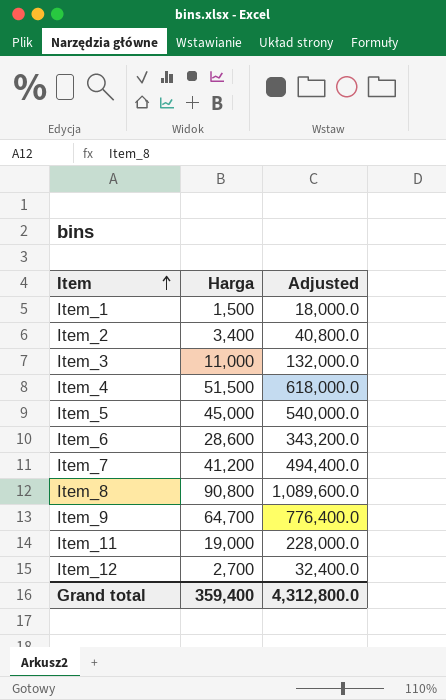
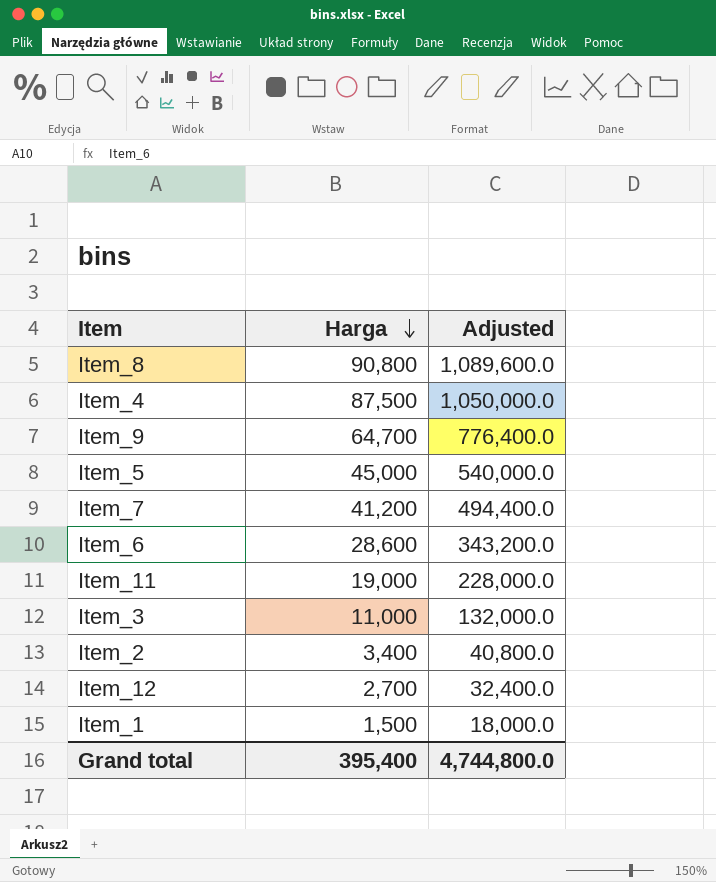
row order: Item ascending -> Harga descending
Item_4 | Harga: 51,500 -> 87,500
Item_4 | Adjusted: 618,000.0 -> 1,050,000.0
Grand total | Harga: 359,400 -> 395,400
Grand total | Adjusted: 4,312,800.0 -> 4,744,800.0

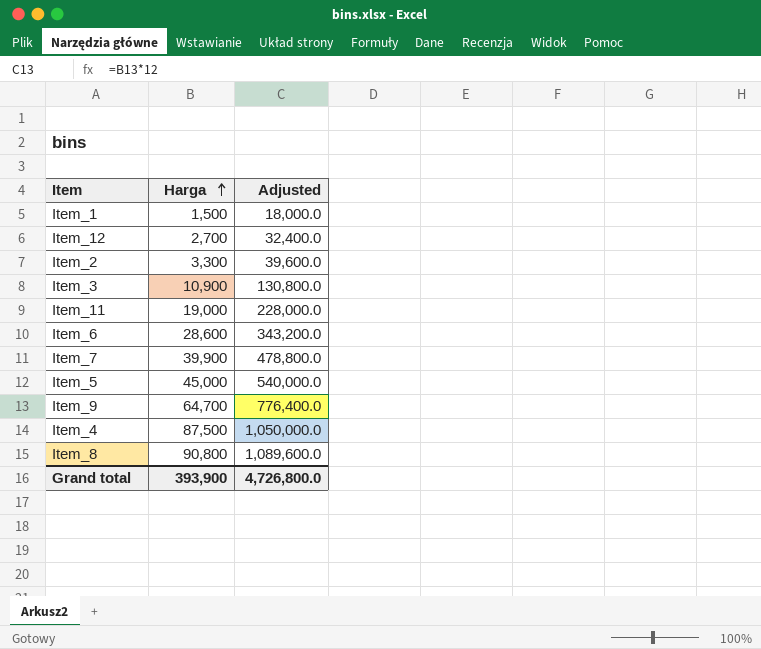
row order: Harga descending -> Harga ascending
Item_2 | Harga: 3,400 -> 3,300
Item_2 | Adjusted: 40,800.0 -> 39,600.0
Item_3 | Harga: 11,000 -> 10,900
Item_3 | Adjusted: 132,000.0 -> 130,800.0
Item_7 | Harga: 41,200 -> 39,900
Item_7 | Adjusted: 494,400.0 -> 478,800.0
Grand total | Harga: 395,400 -> 393,900
Grand total | Adjusted: 4,744,800.0 -> 4,726,800.0

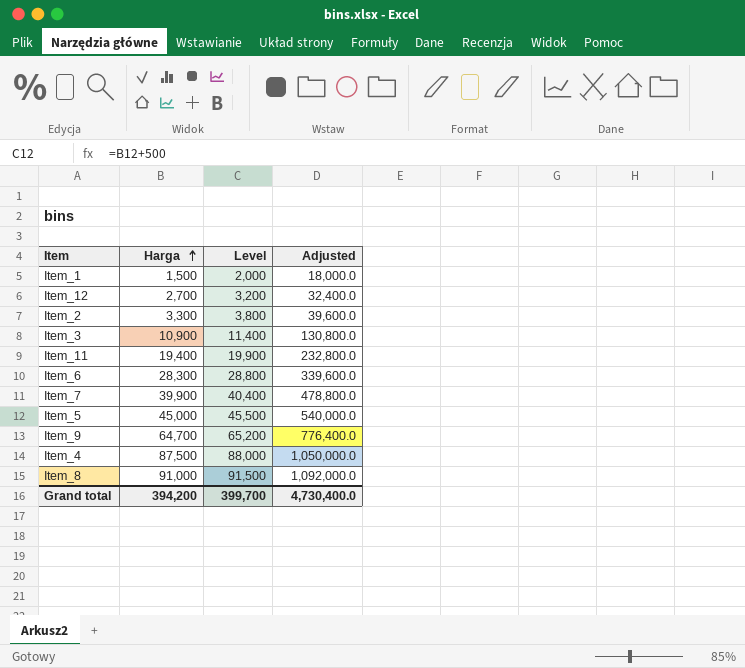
column Level | formula: none -> [Harga] + 500
Item_11 | Harga: 19,000 -> 19,400
Item_11 | Adjusted: 228,000.0 -> 232,800.0
Item_6 | Harga: 28,600 -> 28,300
Item_6 | Adjusted: 343,200.0 -> 339,600.0
Item_8 | Harga: 90,800 -> 91,000
Item_8 | Adjusted: 1,089,600.0 -> 1,092,000.0
Grand total | Harga: 393,900 -> 394,200
Grand total | Adjusted: 4,726,800.0 -> 4,730,400.0

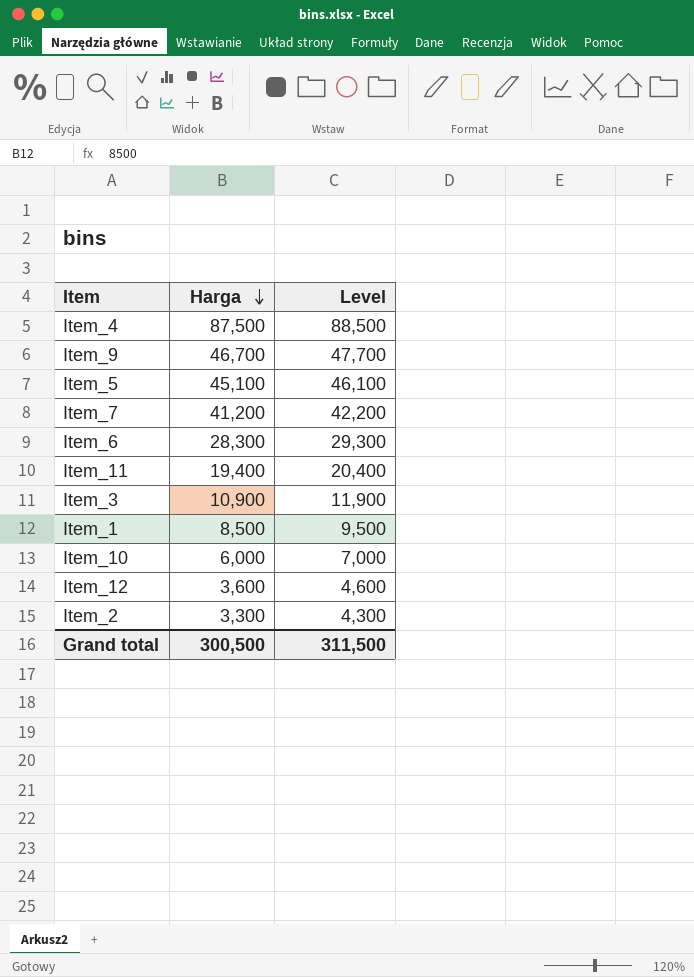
row order: Harga ascending -> Harga descending
column Adjusted | formula: [Harga] * 12 -> none
column Level | formula: [Harga] + 500 -> [Harga] + 1000
row Item_8: 91,000 | 91,500 | 1,092,000.0 -> none
Item_9 | Harga: 64,700 -> 46,700
Item_5 | Harga: 45,000 -> 45,100
Item_7 | Harga: 39,900 -> 41,200
Item_1 | Harga: 1,500 -> 8,500
row Item_10: none -> 6,000 | 7,000
Item_12 | Harga: 2,700 -> 3,600
Grand total | Harga: 394,200 -> 300,500
Grand total | Level: 399,700 -> 311,500

